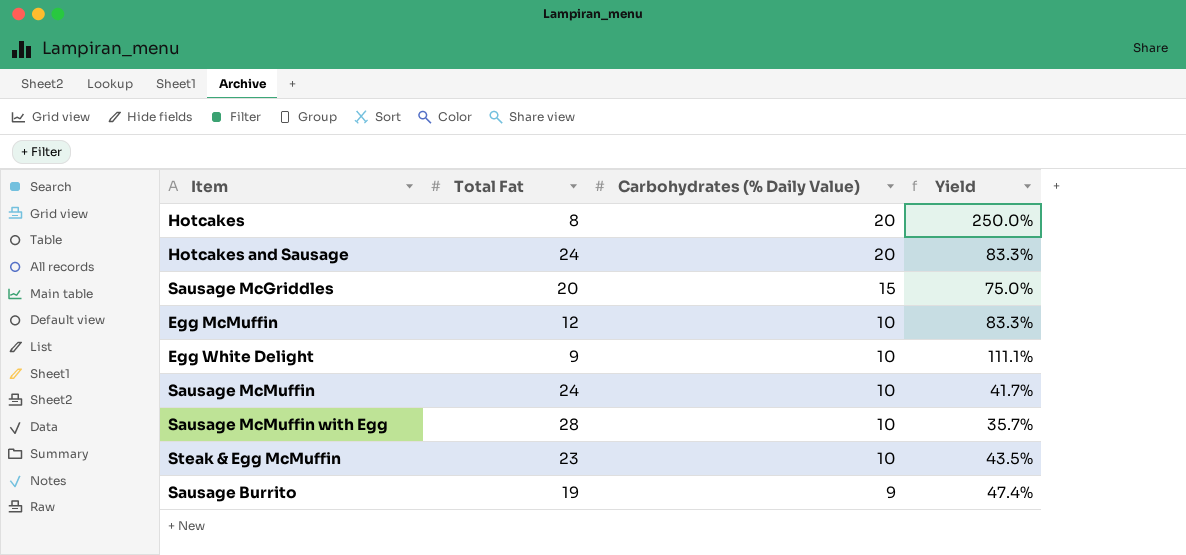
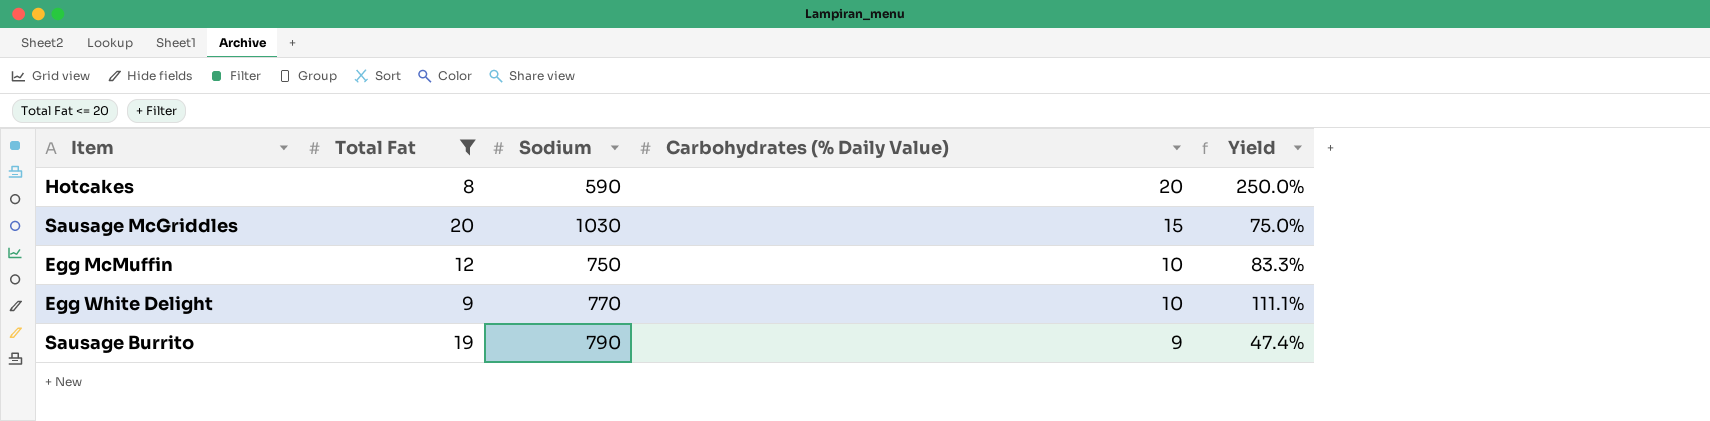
filter: none -> Total Fat <= 20
column Sodium | position: none -> 3

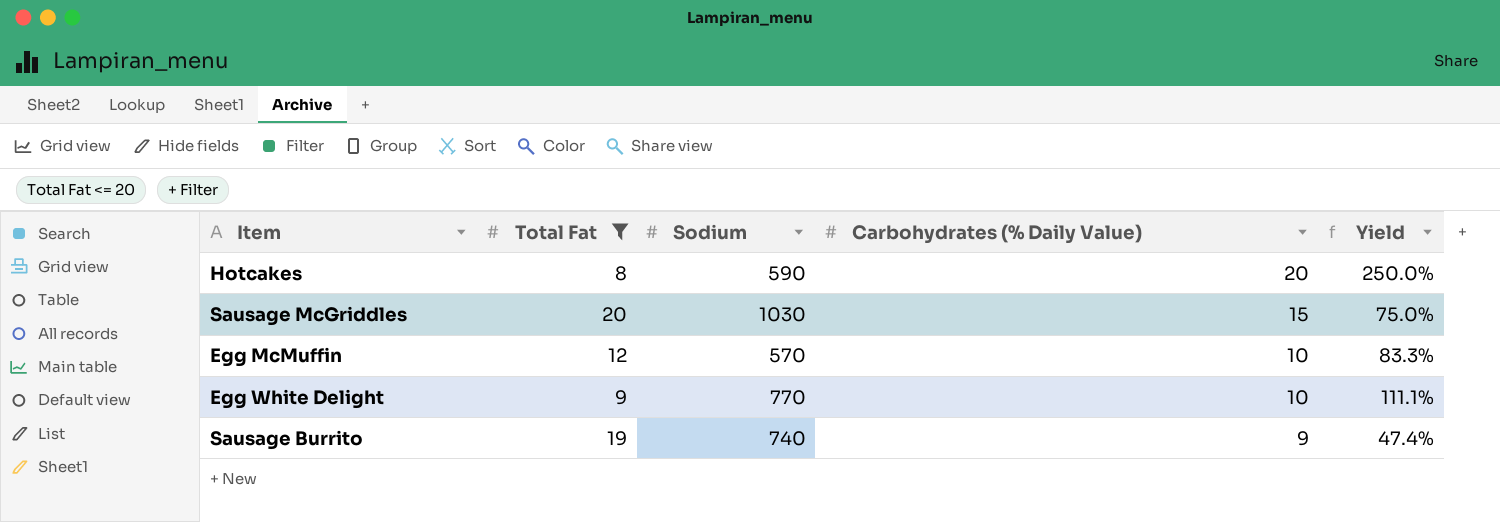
Egg McMuffin | Sodium: 750 -> 570
Sausage Burrito | Sodium: 790 -> 740

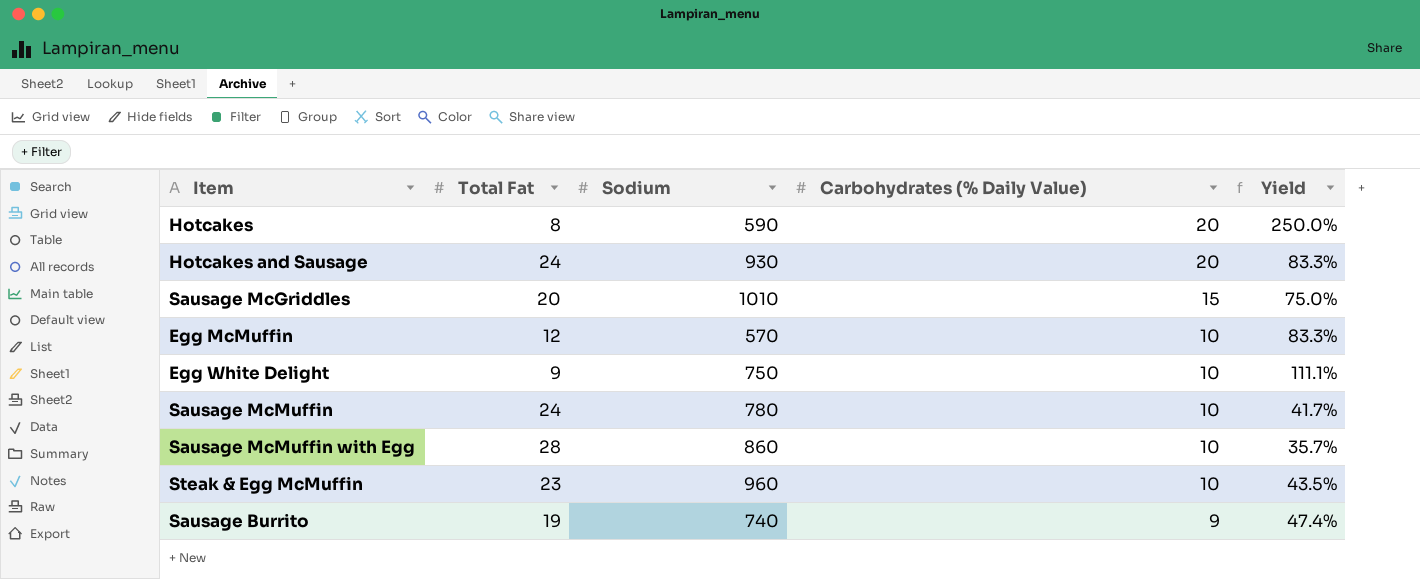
filter: Total Fat <= 20 -> none
Sausage McGriddles | Sodium: 1030 -> 1010
Egg White Delight | Sodium: 770 -> 750

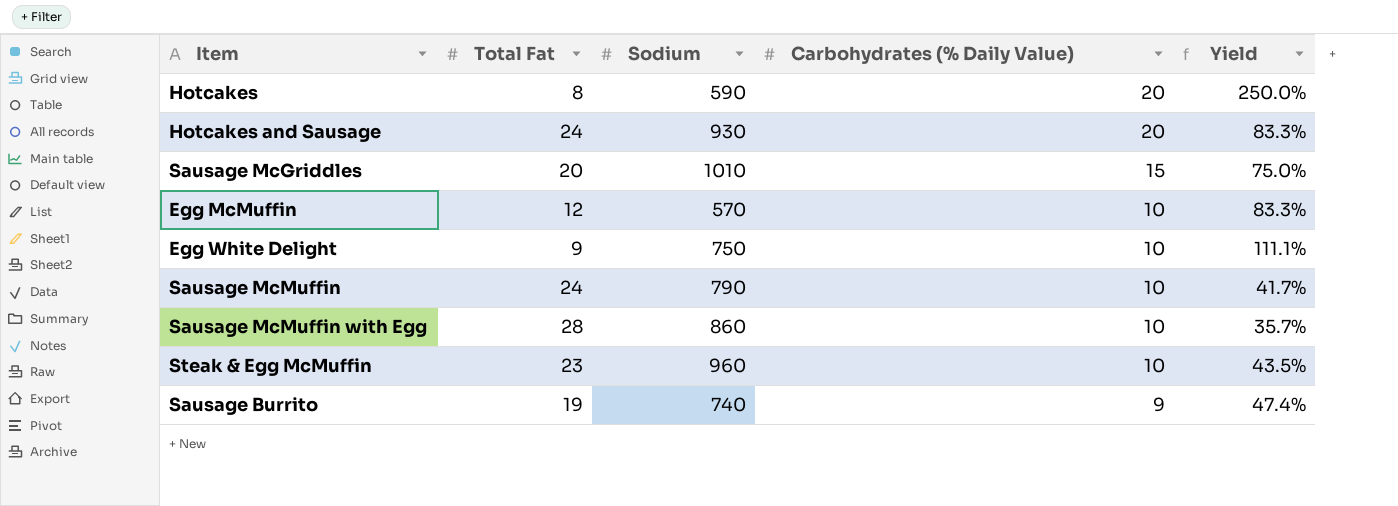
Sausage McMuffin | Sodium: 780 -> 790

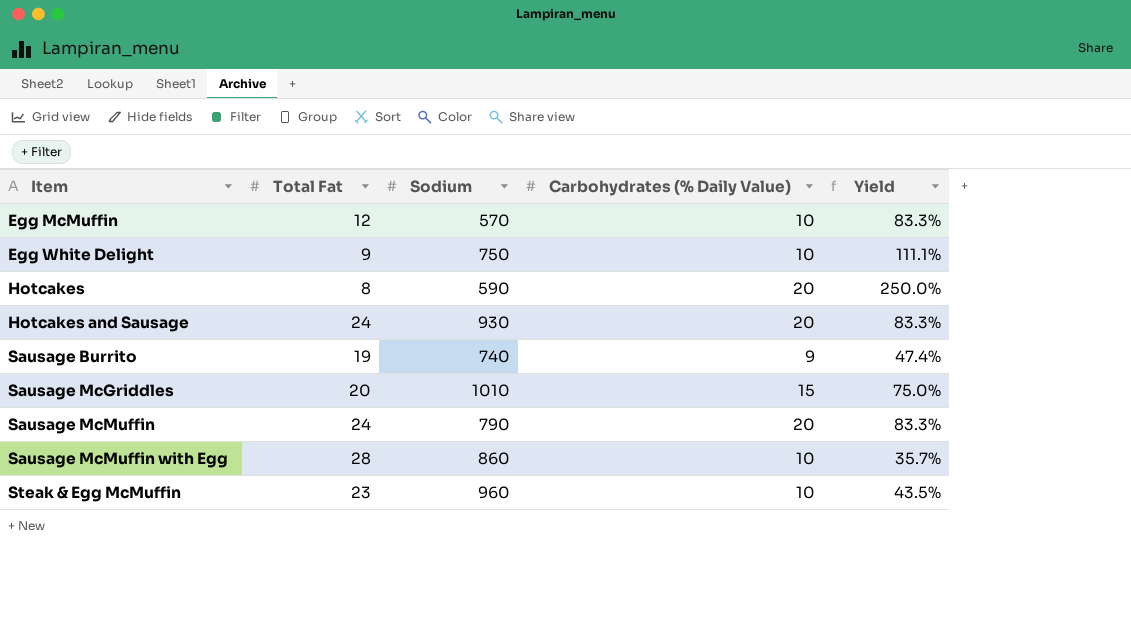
row order: Carbohydrates (% Daily Value) descending -> Item ascending
Sausage McMuffin | Carbohydrates (% Daily Value): 10 -> 20
Sausage McMuffin | Yield: 41.7% -> 83.3%

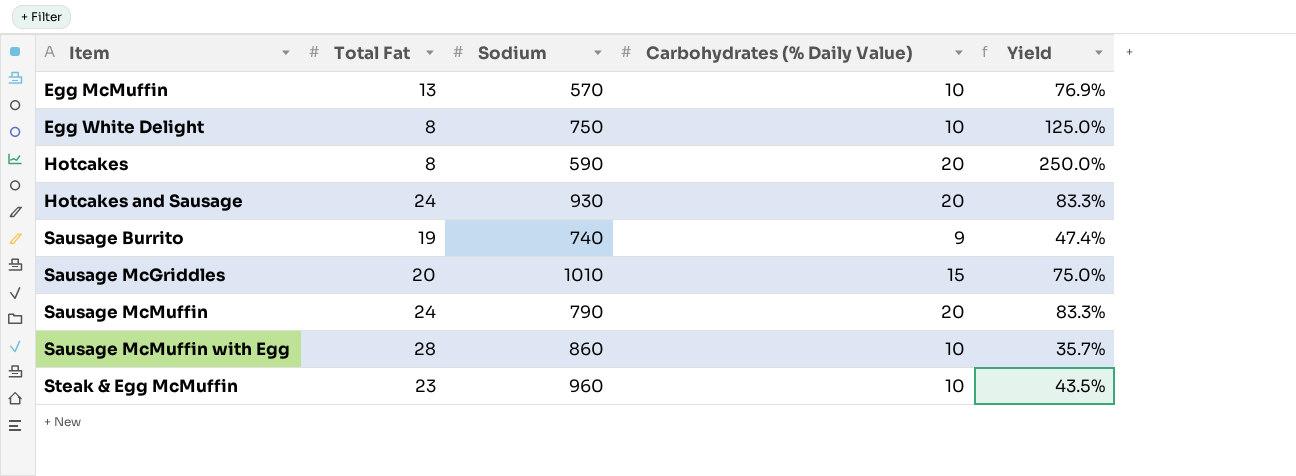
Egg McMuffin | Total Fat: 12 -> 13
Egg McMuffin | Yield: 83.3% -> 76.9%
Egg White Delight | Total Fat: 9 -> 8
Egg White Delight | Yield: 111.1% -> 125.0%

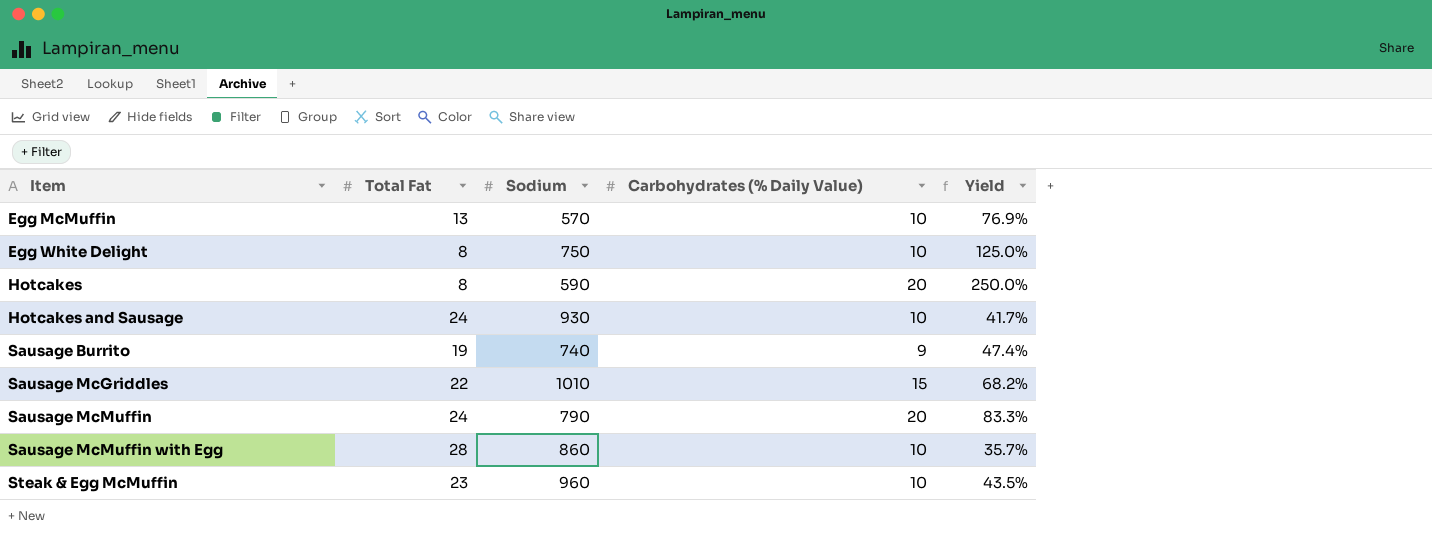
Hotcakes and Sausage | Carbohydrates (% Daily Value): 20 -> 10
Hotcakes and Sausage | Yield: 83.3% -> 41.7%
Sausage McGriddles | Total Fat: 20 -> 22
Sausage McGriddles | Yield: 75.0% -> 68.2%

